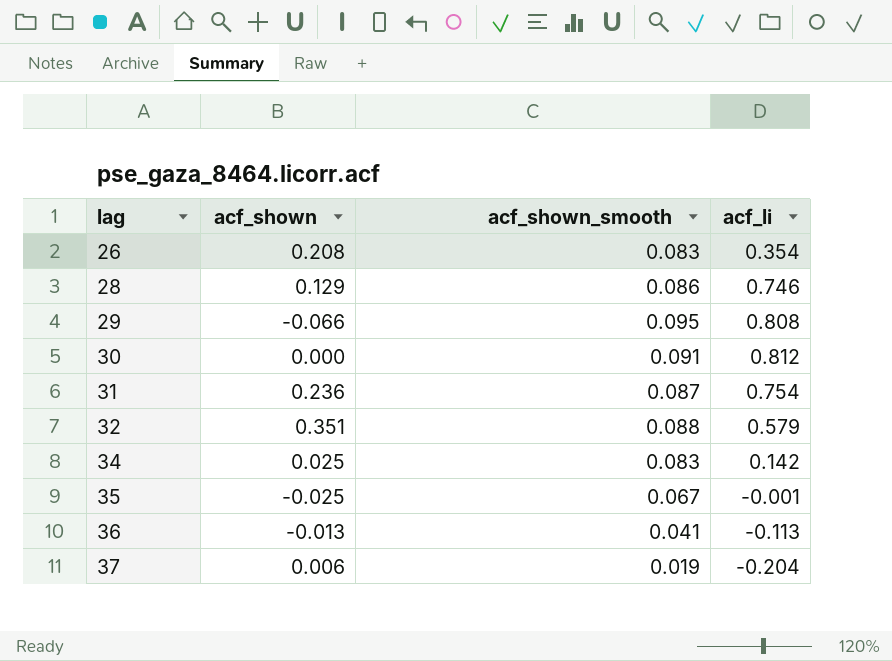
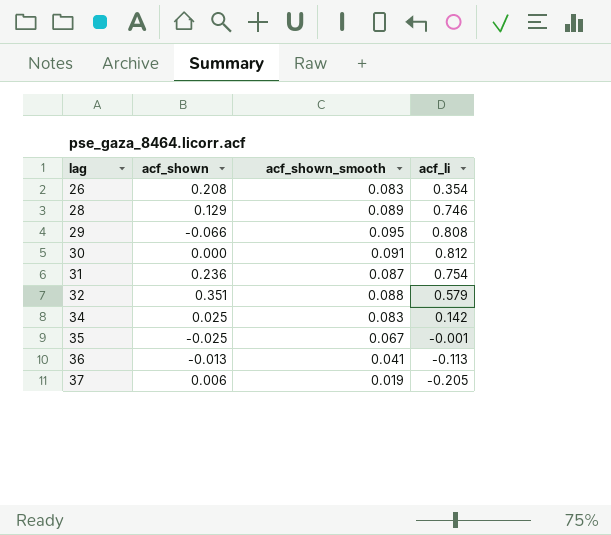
28 | acf_shown_smooth: 0.086 -> 0.089
37 | acf_li: -0.204 -> -0.205

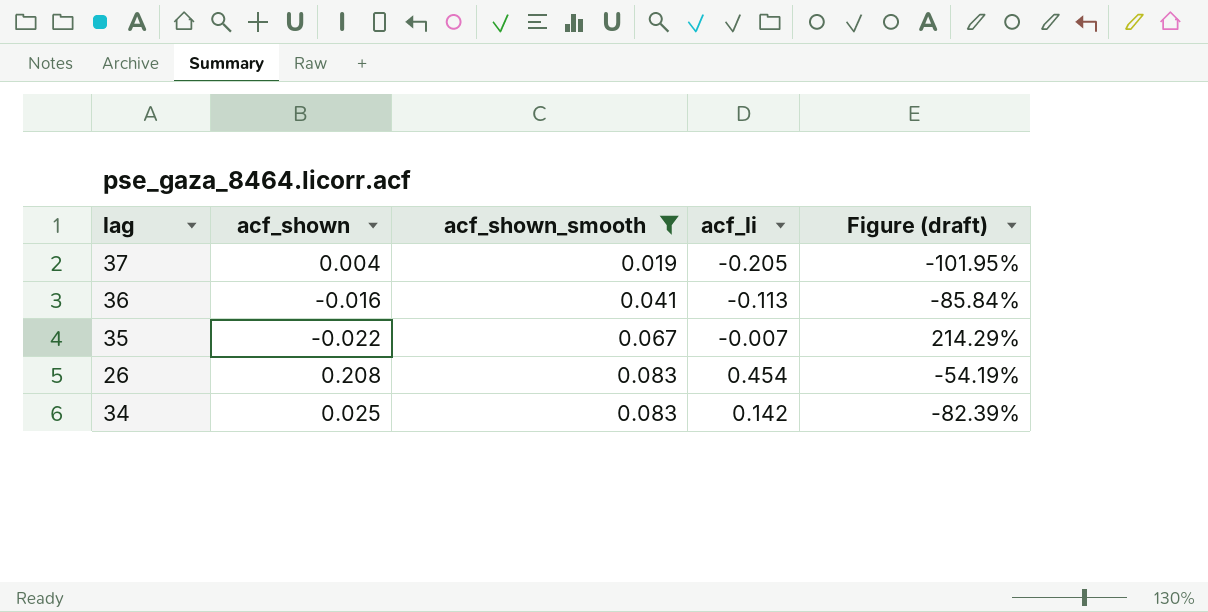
filter: none -> acf_shown_smooth <= 0.083
row order: lag ascending -> acf_shown_smooth ascending
column Figure (draft) | formula: none -> ([acf_shown] - [acf_li]) / [acf_li]
37 | acf_shown: 0.006 -> 0.004
36 | acf_shown: -0.013 -> -0.016
35 | acf_shown: -0.025 -> -0.022
35 | acf_li: -0.001 -> -0.007
26 | acf_li: 0.354 -> 0.454

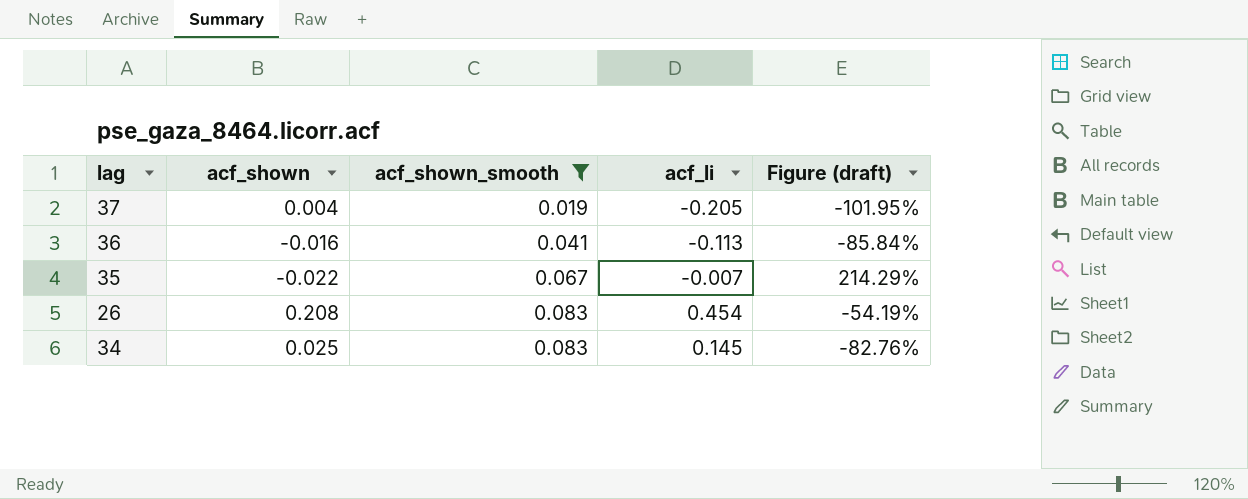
34 | acf_li: 0.142 -> 0.145
34 | Figure (draft): -82.39% -> -82.76%

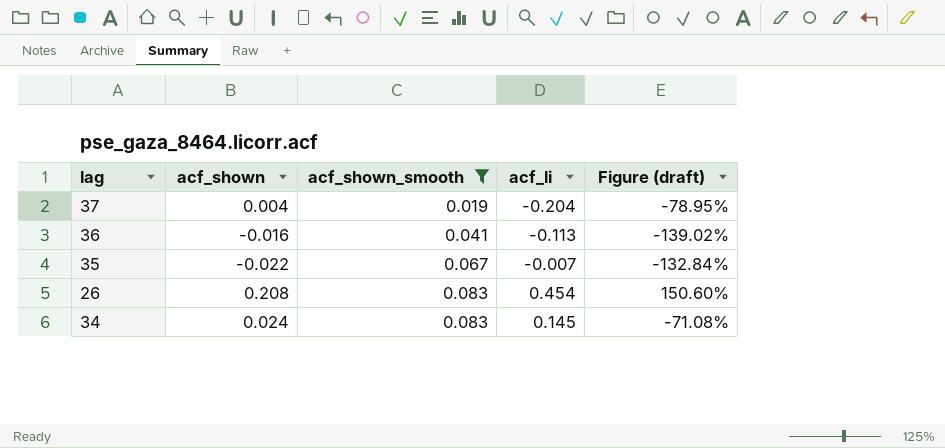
column Figure (draft) | formula: ([acf_shown] - [acf_li]) / [acf_li] -> ([acf_shown] - [acf_shown_smooth]) / [acf_shown_smooth]
37 | acf_li: -0.205 -> -0.204
34 | acf_shown: 0.025 -> 0.024

